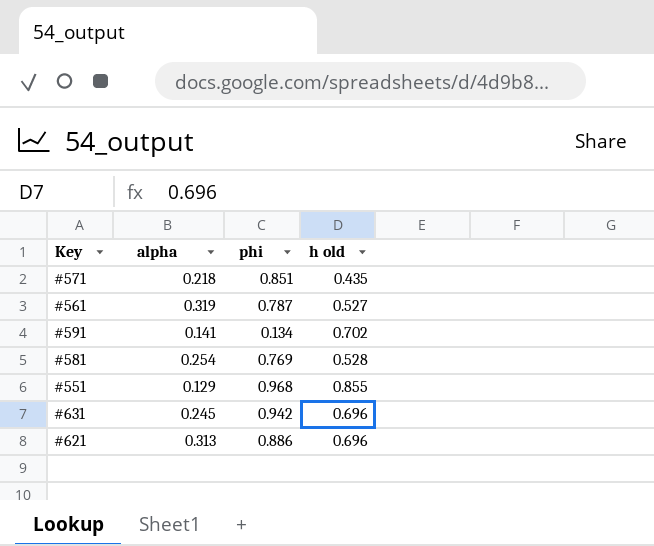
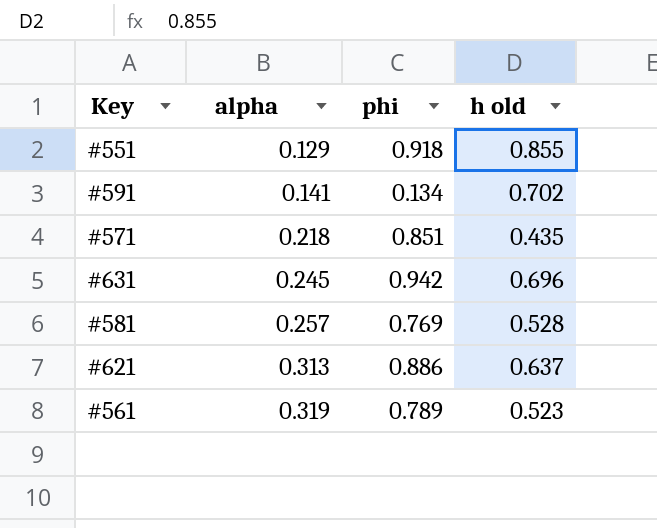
row order: none -> alpha ascending
#551 | phi: 0.968 -> 0.918
#581 | alpha: 0.254 -> 0.257
#621 | h old: 0.696 -> 0.637
#561 | phi: 0.787 -> 0.789
#561 | h old: 0.527 -> 0.523

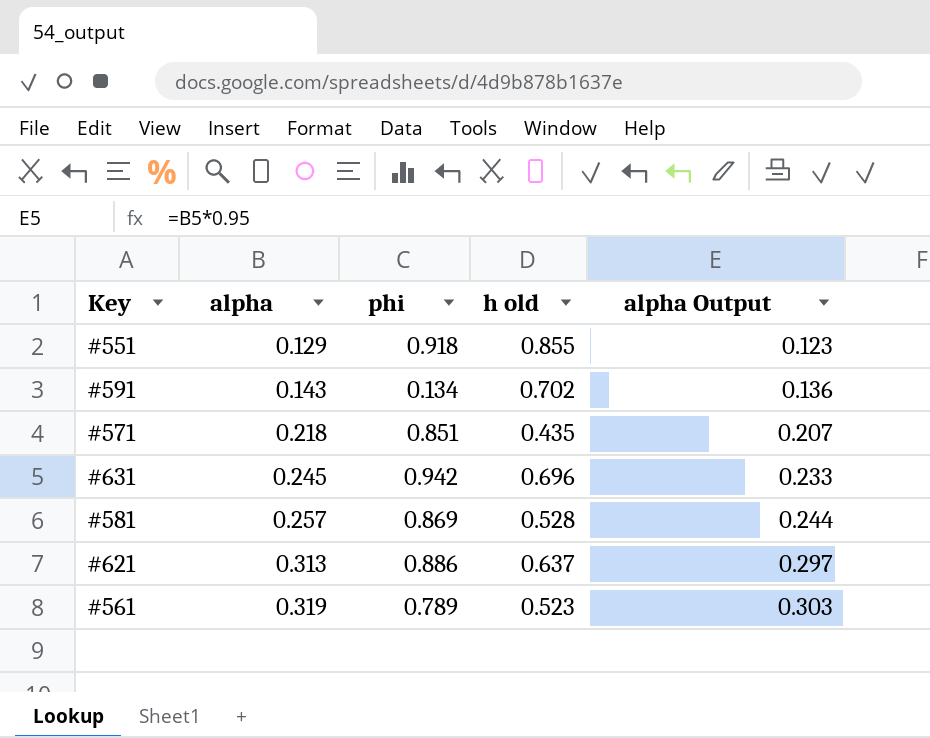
column alpha Output | formula: none -> [alpha] * 0.95
#591 | alpha: 0.141 -> 0.143
#581 | phi: 0.769 -> 0.869

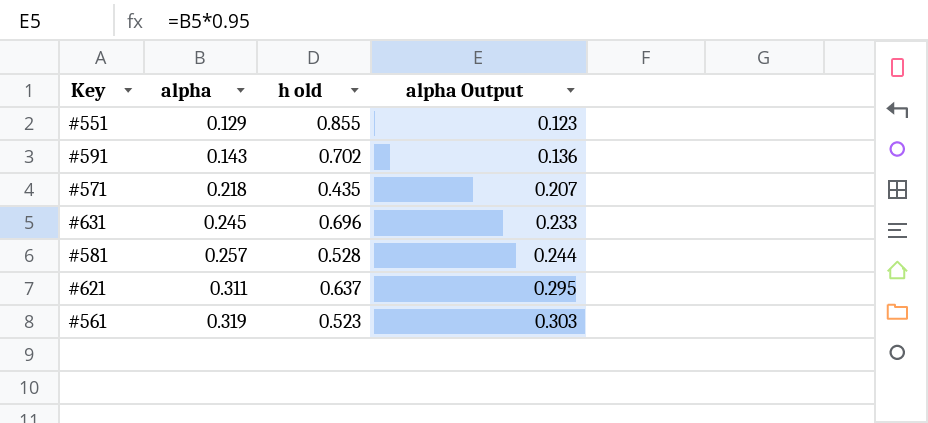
column phi | position: 3 -> none
#621 | alpha: 0.313 -> 0.311
#621 | alpha Output: 0.297 -> 0.295

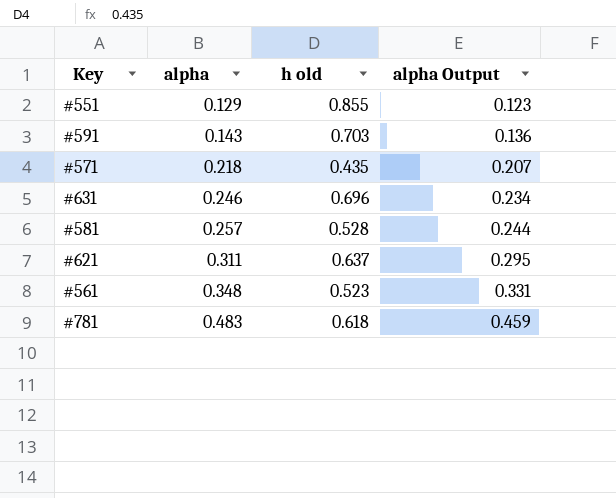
#591 | h old: 0.702 -> 0.703
#631 | alpha: 0.245 -> 0.246
#631 | alpha Output: 0.233 -> 0.234
#561 | alpha: 0.319 -> 0.348
#561 | alpha Output: 0.303 -> 0.331
row #781: none -> 0.483 | 0.618 | 0.459

